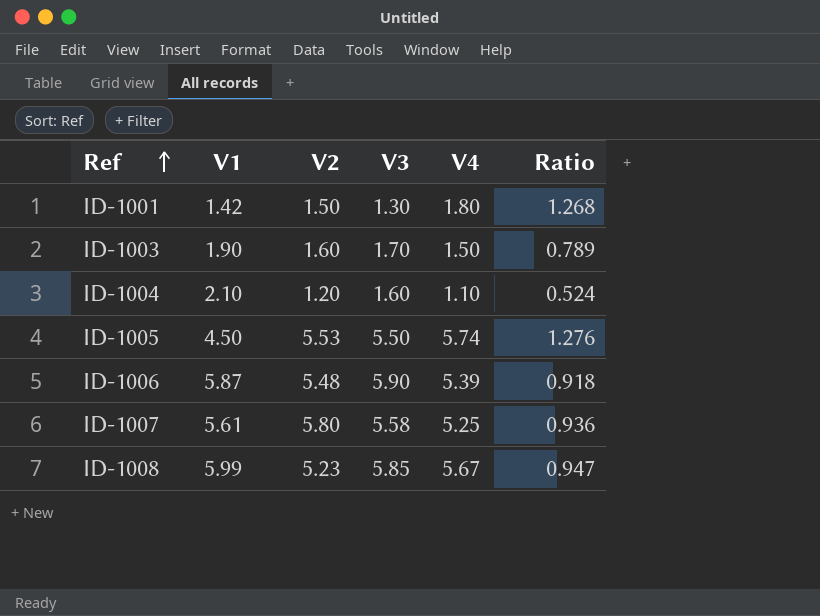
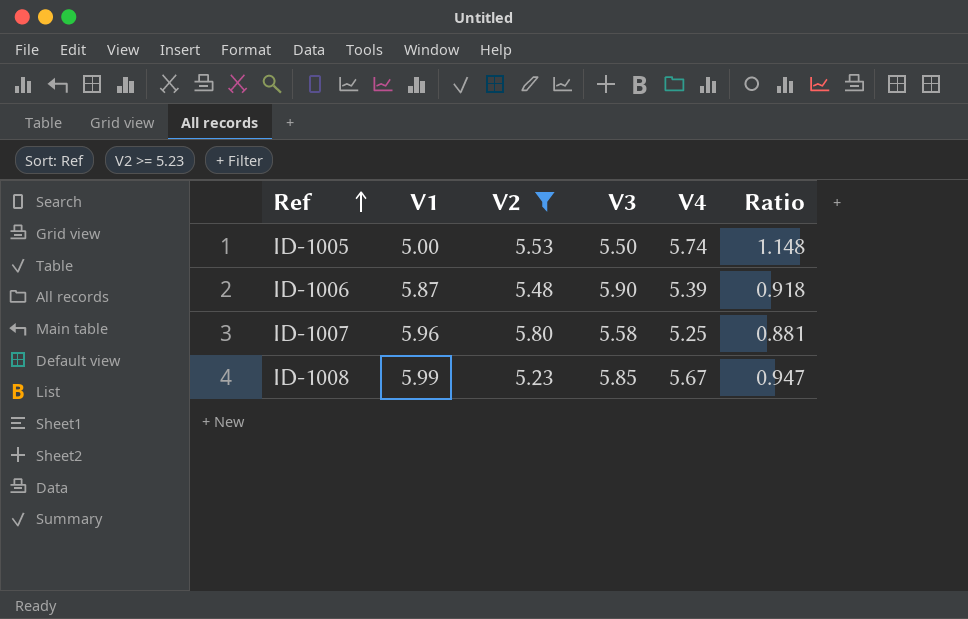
filter: none -> V2 >= 5.23
ID-1005 | V1: 4.50 -> 5.00
ID-1005 | Ratio: 1.276 -> 1.148
ID-1007 | V1: 5.61 -> 5.96
ID-1007 | Ratio: 0.936 -> 0.881

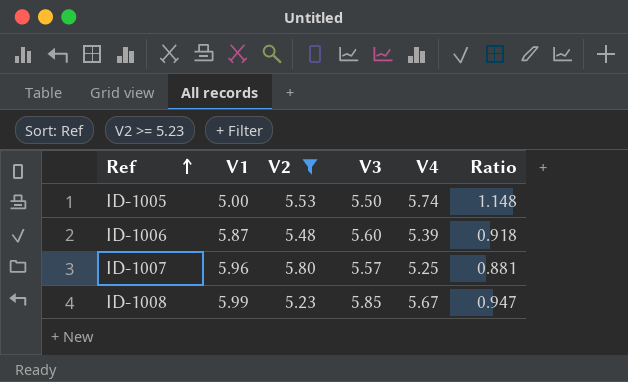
ID-1006 | V3: 5.90 -> 5.60
ID-1007 | V3: 5.58 -> 5.57

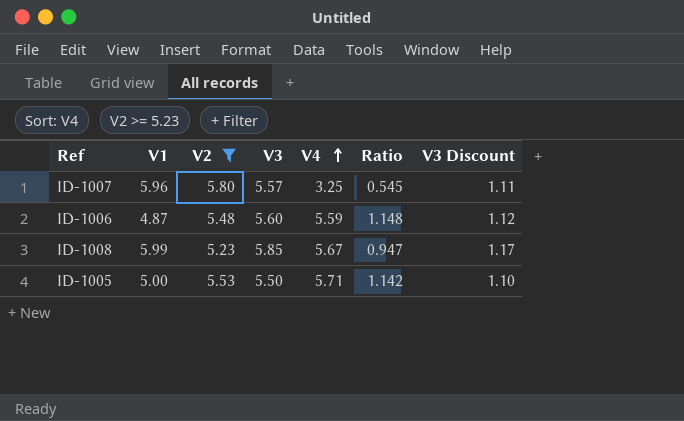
row order: Ref ascending -> V4 ascending
column V3 Discount | formula: none -> [V3] * 0.2
ID-1007 | V4: 5.25 -> 3.25
ID-1007 | Ratio: 0.881 -> 0.545
ID-1006 | V1: 5.87 -> 4.87
ID-1006 | V4: 5.39 -> 5.59
ID-1006 | Ratio: 0.918 -> 1.148
ID-1005 | V4: 5.74 -> 5.71
ID-1005 | Ratio: 1.148 -> 1.142

